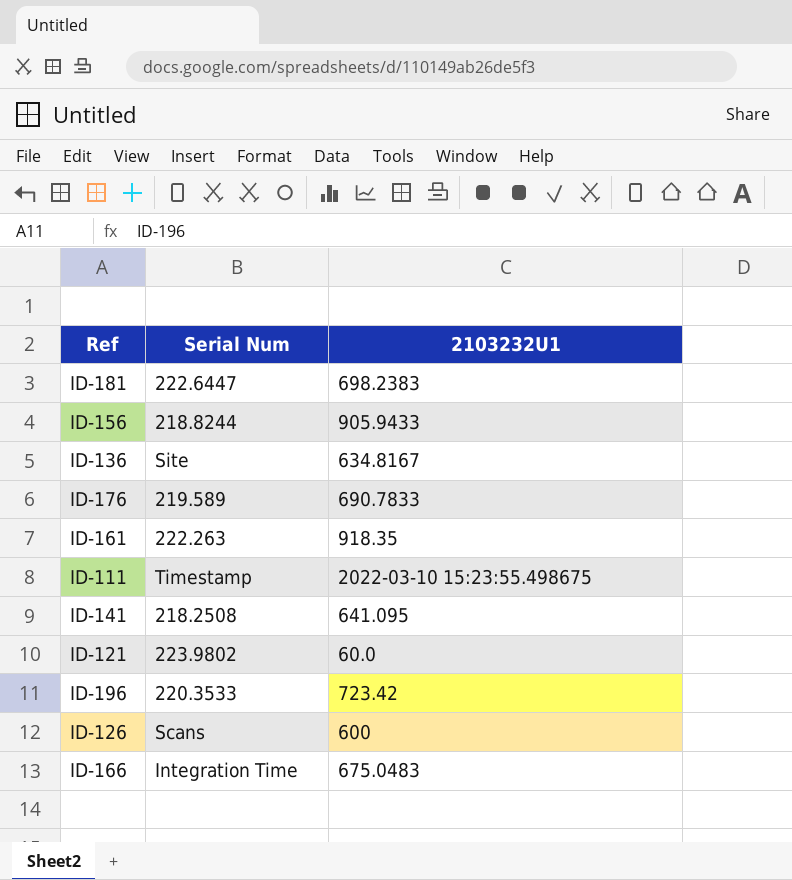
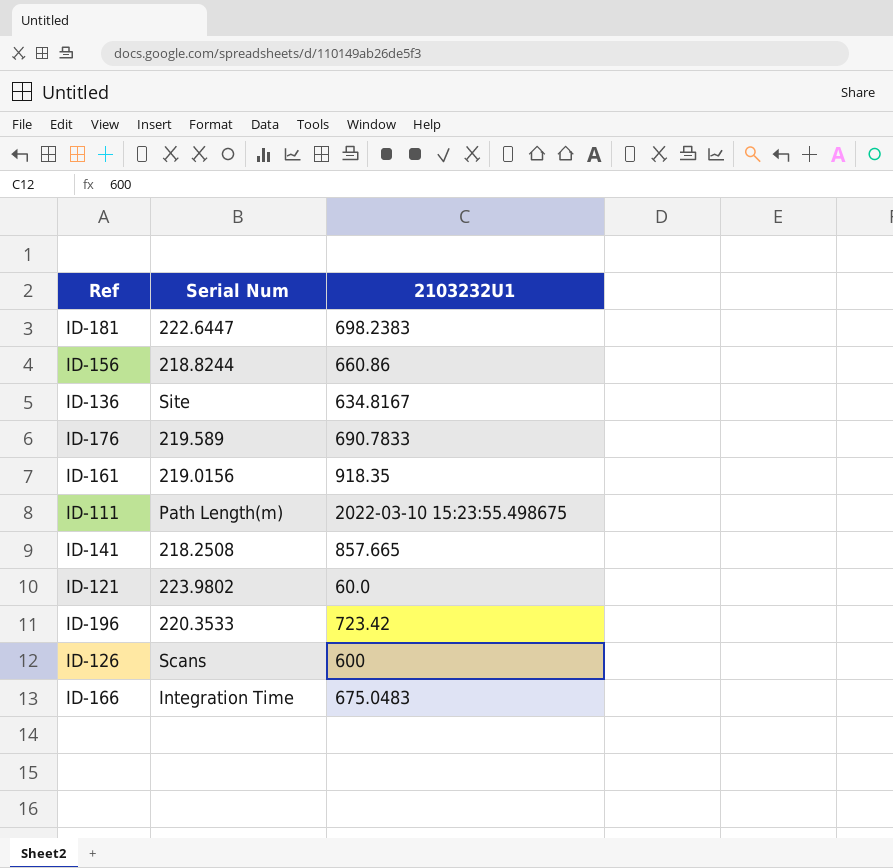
ID-156 | 2103232U1: 905.9433 -> 660.86
ID-161 | Serial Num: 222.263 -> 219.0156
ID-111 | Serial Num: Timestamp -> Path Length(m)
ID-141 | 2103232U1: 641.095 -> 857.665

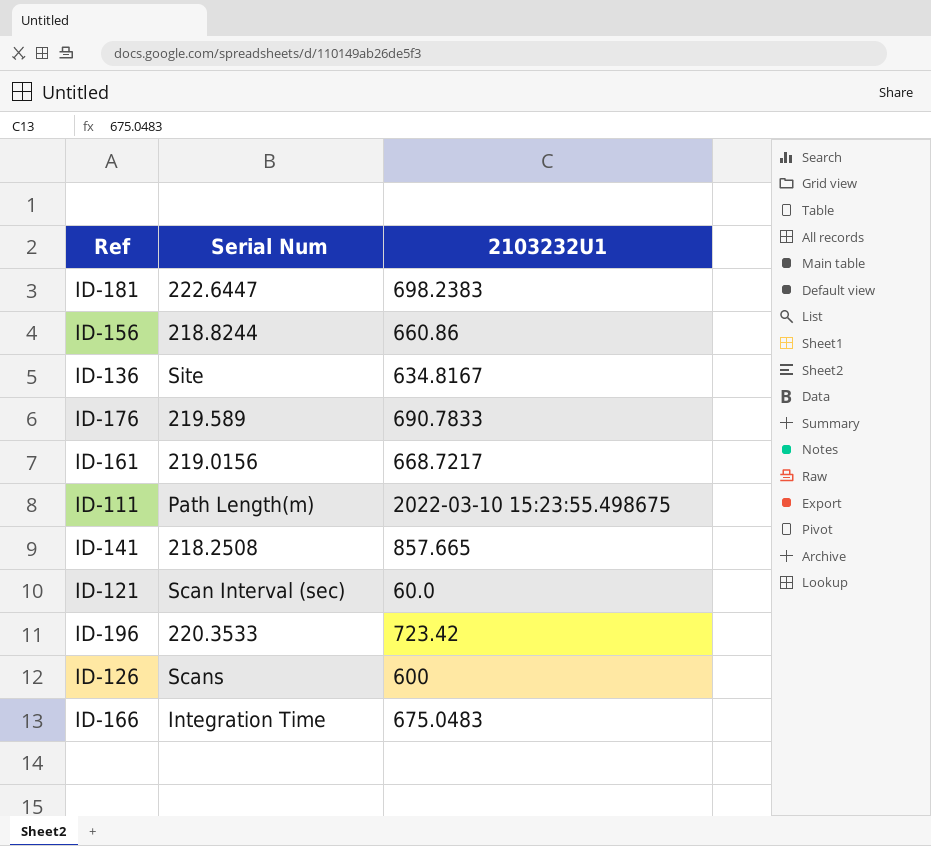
ID-161 | 2103232U1: 918.35 -> 668.7217
ID-121 | Serial Num: 223.9802 -> Scan Interval (sec)

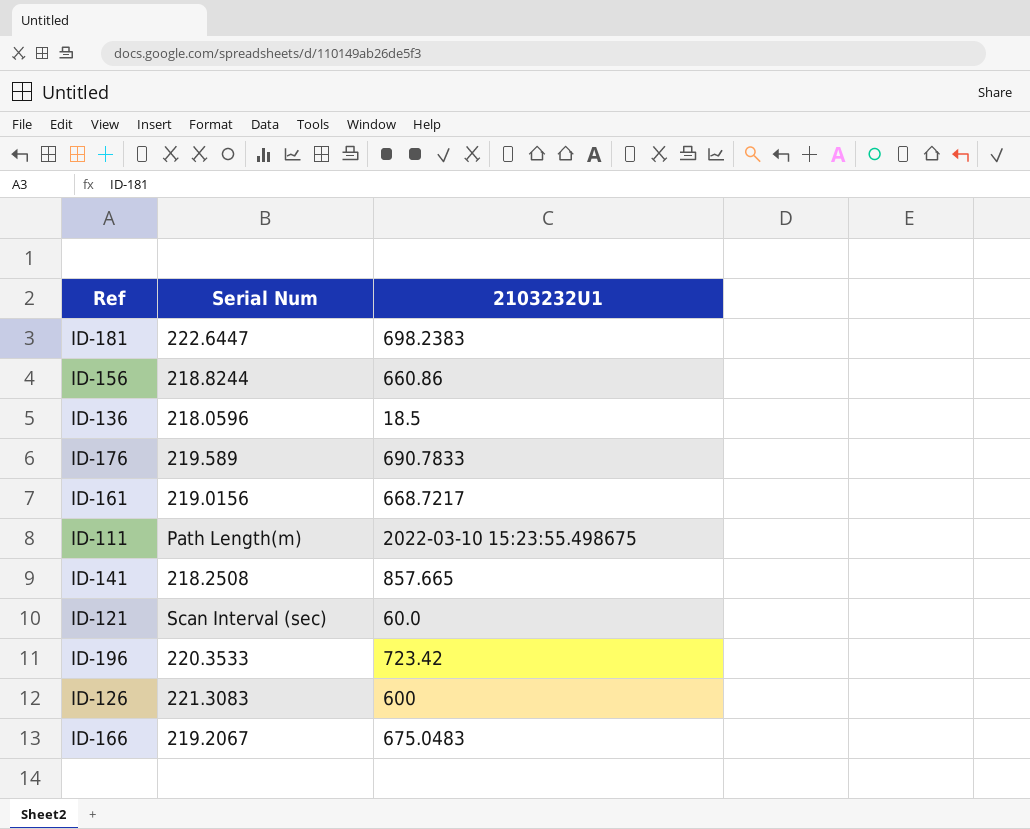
ID-136 | Serial Num: Site -> 218.0596
ID-136 | 2103232U1: 634.8167 -> 18.5
ID-126 | Serial Num: Scans -> 221.3083
ID-166 | Serial Num: Integration Time -> 219.2067

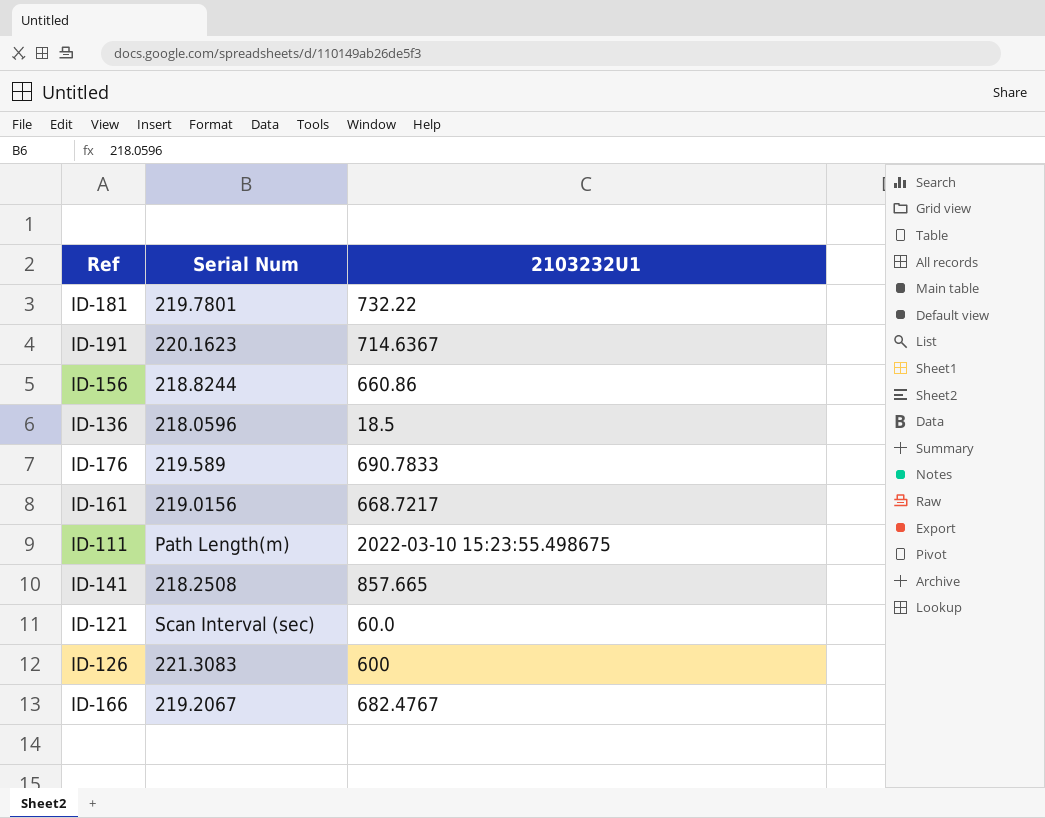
row ID-196: 220.3533 | 723.42 -> none
ID-181 | Serial Num: 222.6447 -> 219.7801
ID-181 | 2103232U1: 698.2383 -> 732.22
row ID-191: none -> 220.1623 | 714.6367
ID-166 | 2103232U1: 675.0483 -> 682.4767

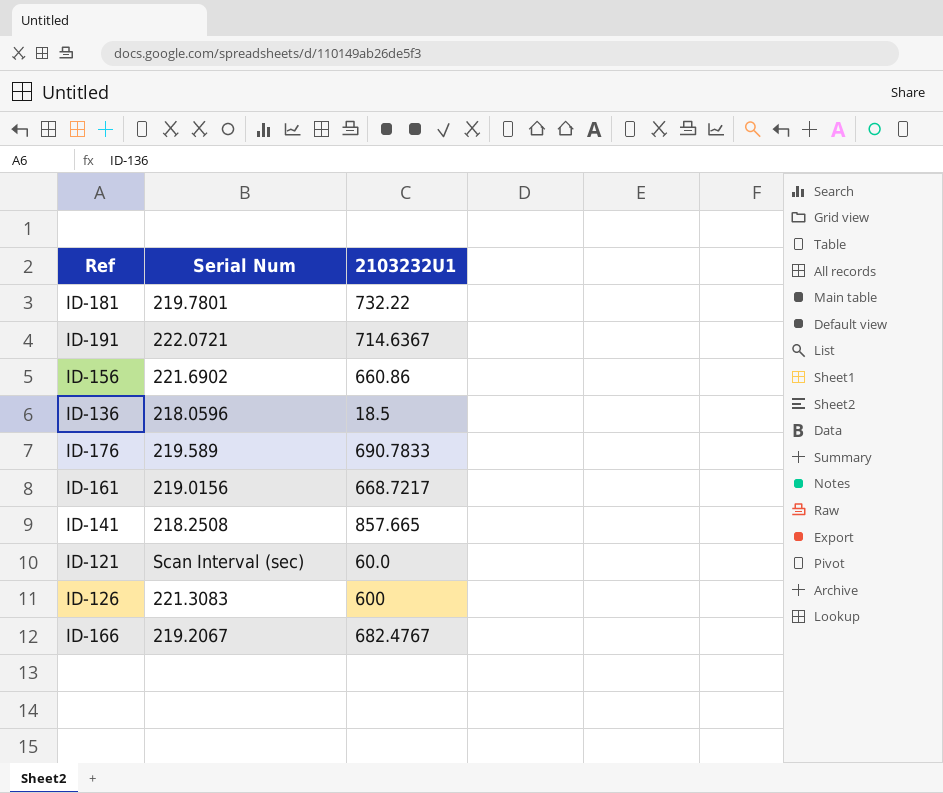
row ID-111: Path Length(m) | 2022-03-10 15:23:55.498675 -> none
ID-191 | Serial Num: 220.1623 -> 222.0721
ID-156 | Serial Num: 218.8244 -> 221.6902

